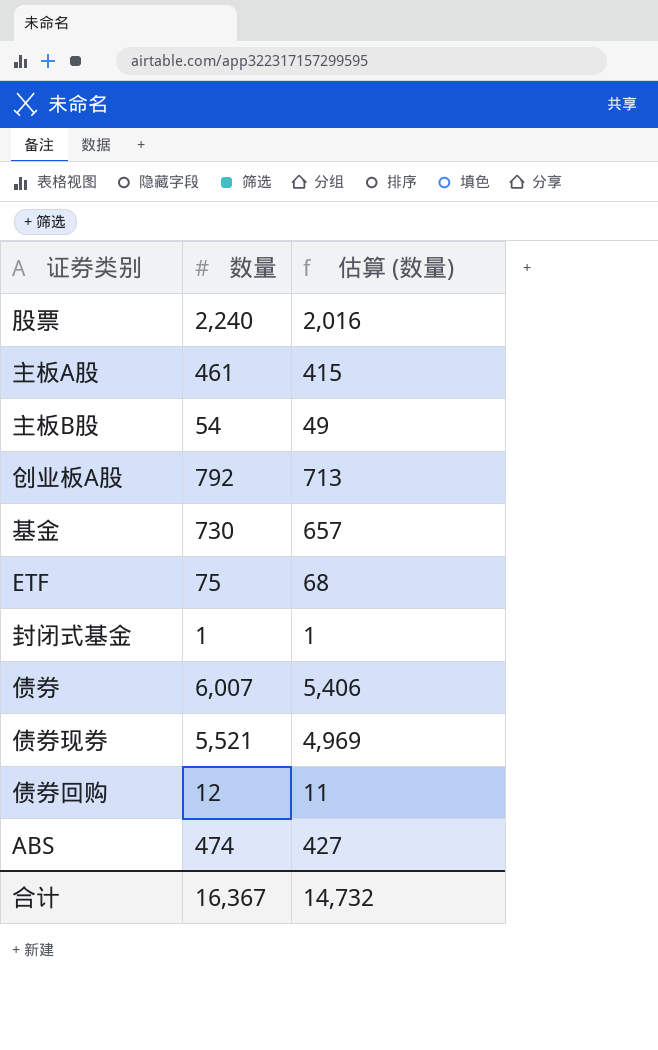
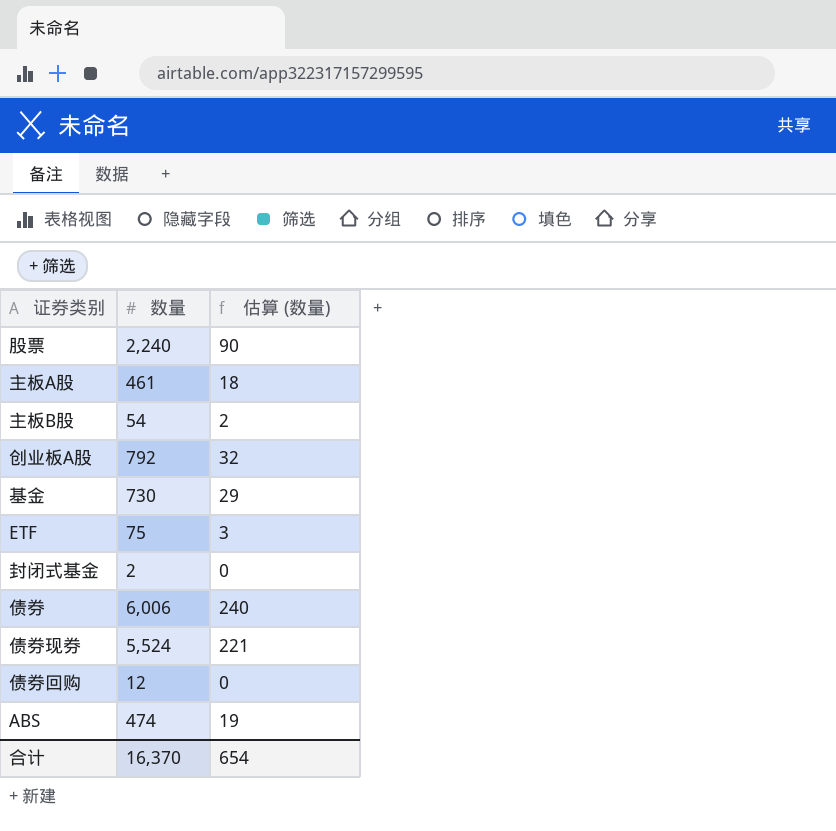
column 估算 (数量) | formula: [数量] * 0.9 -> [数量] * 0.04
封闭式基金 | 数量: 1 -> 2
债券 | 数量: 6,007 -> 6,006
债券现券 | 数量: 5,521 -> 5,524
合计 | 数量: 16,367 -> 16,370
合计 | 估算 (数量): 14,732 -> 654

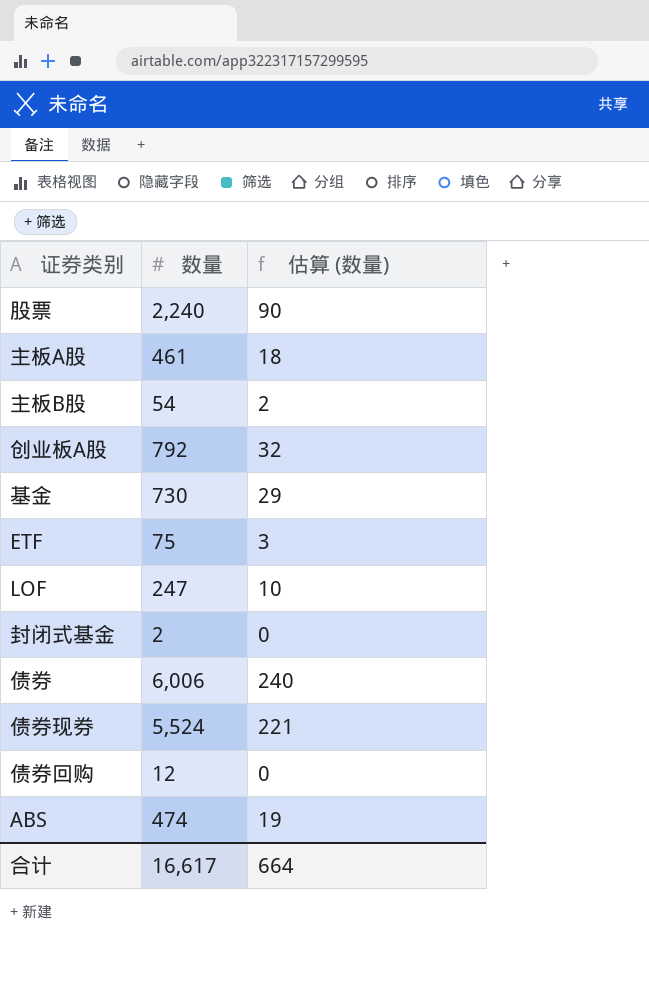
row LOF: none -> 247 | 10
合计 | 数量: 16,370 -> 16,617
合计 | 估算 (数量): 654 -> 664

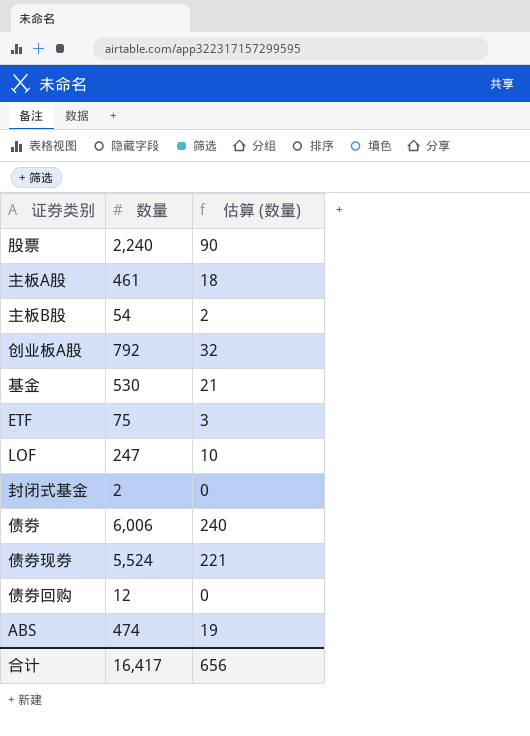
基金 | 数量: 730 -> 530
基金 | 估算 (数量): 29 -> 21
合计 | 数量: 16,617 -> 16,417
合计 | 估算 (数量): 664 -> 656

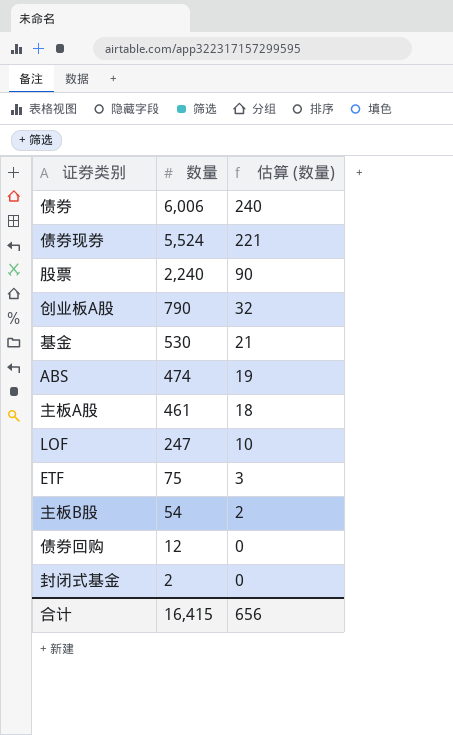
row order: none -> 数量 descending
创业板A股 | 数量: 792 -> 790
合计 | 数量: 16,417 -> 16,415

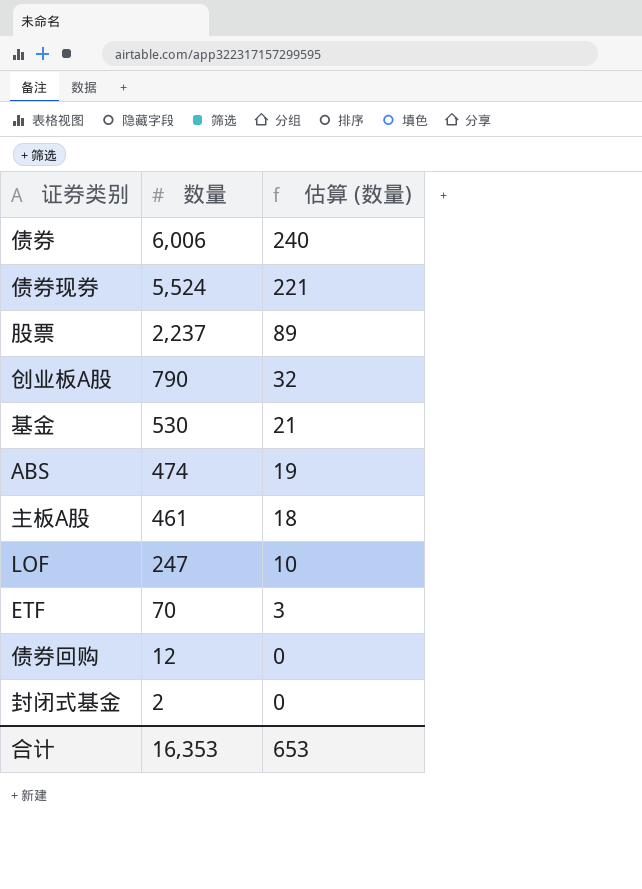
row 主板B股: 54 | 2 -> none
股票 | 数量: 2,240 -> 2,237
股票 | 估算 (数量): 90 -> 89
ETF | 数量: 75 -> 70
合计 | 数量: 16,415 -> 16,353
合计 | 估算 (数量): 656 -> 653

